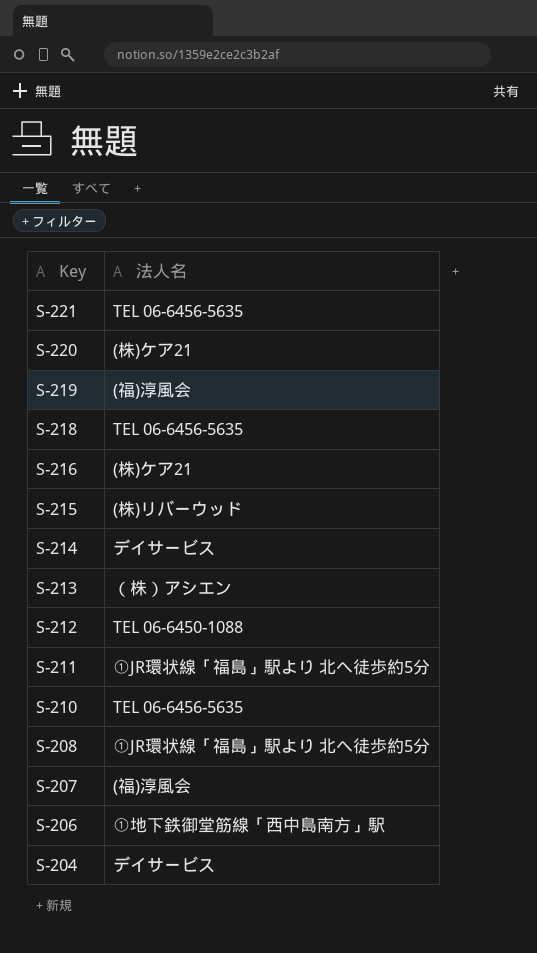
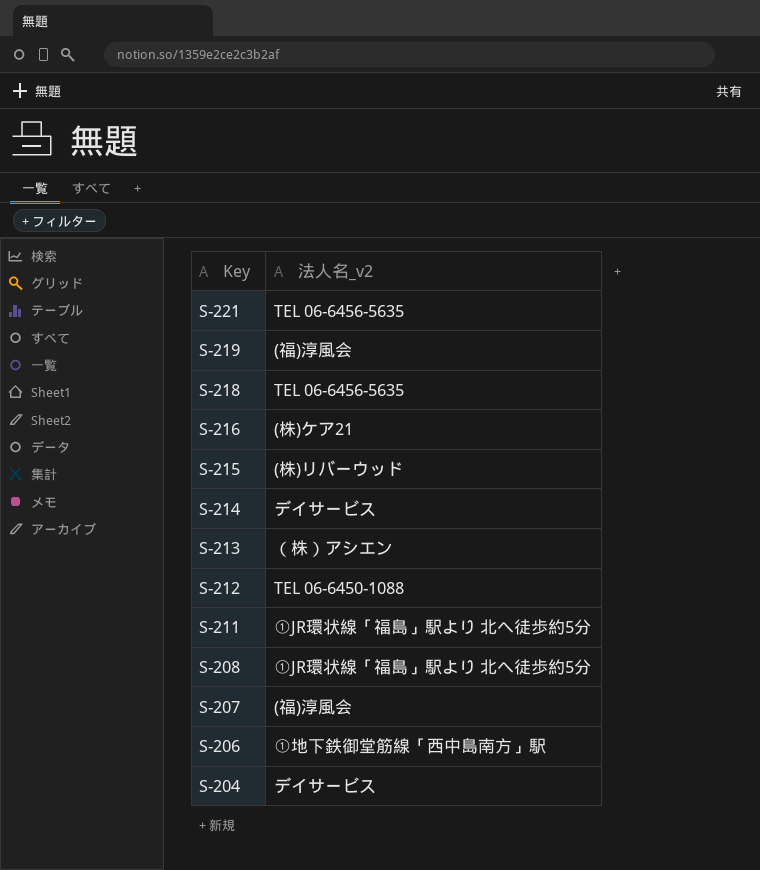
column name: 法人名 -> 法人名_v2
row S-220: (株)ケア21 -> none
row S-210: TEL 06-6456-5635 -> none

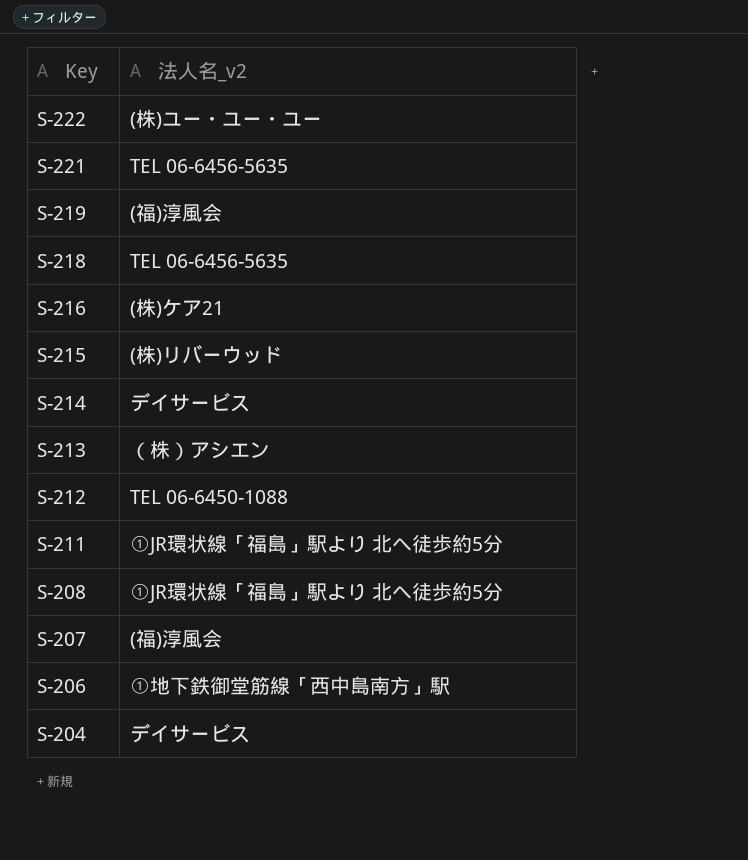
row S-222: none -> (株)ユー・ユー・ユー

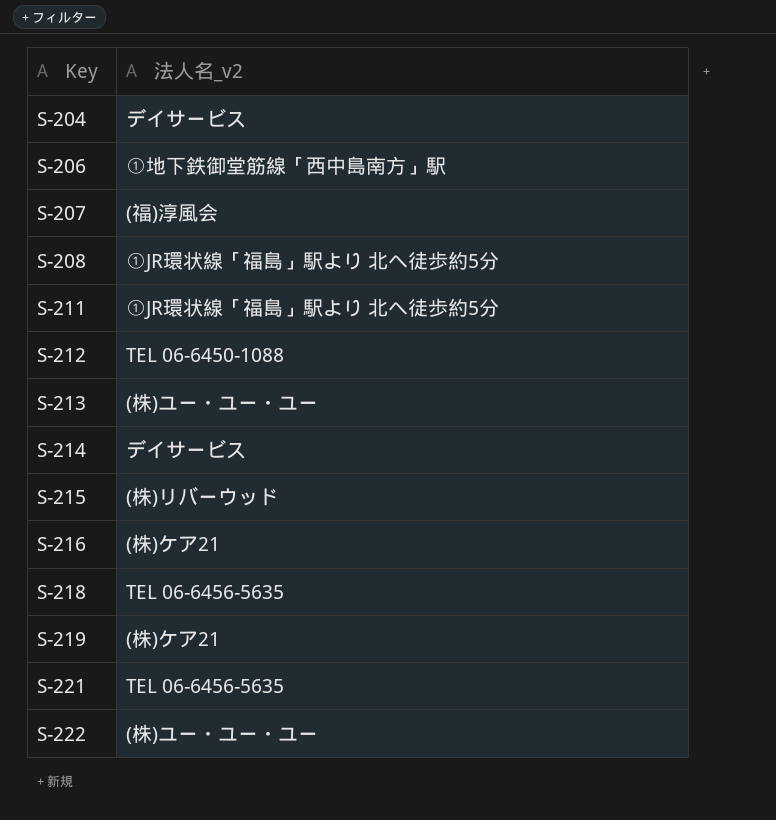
row order: Key descending -> Key ascending
S-213 | 法人名_v2: （株）アシエン -> (株)ユー・ユー・ユー
S-219 | 法人名_v2: (福)淳風会 -> (株)ケア21

